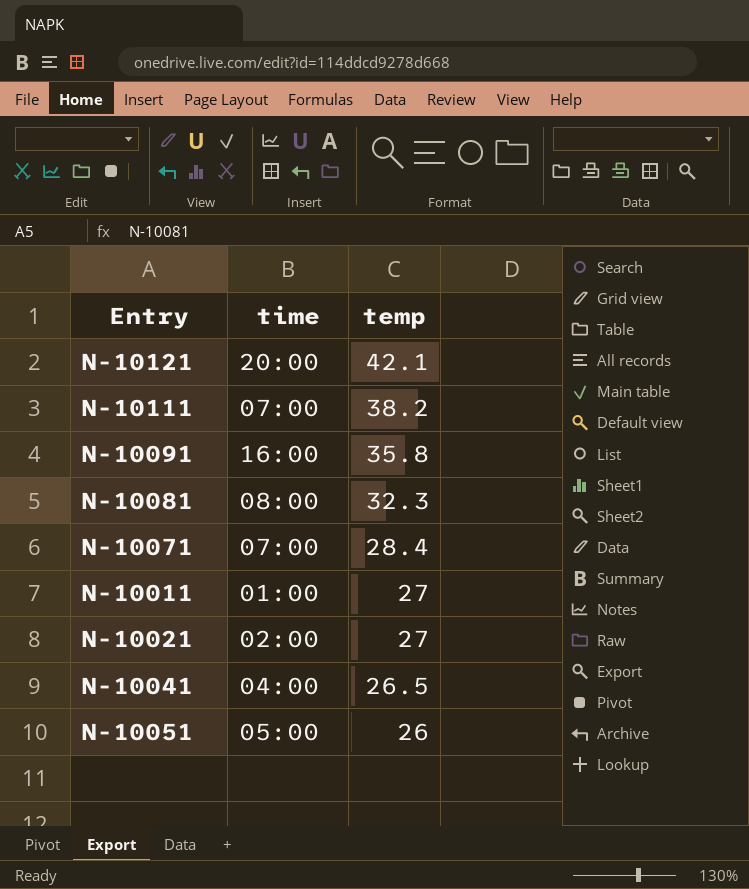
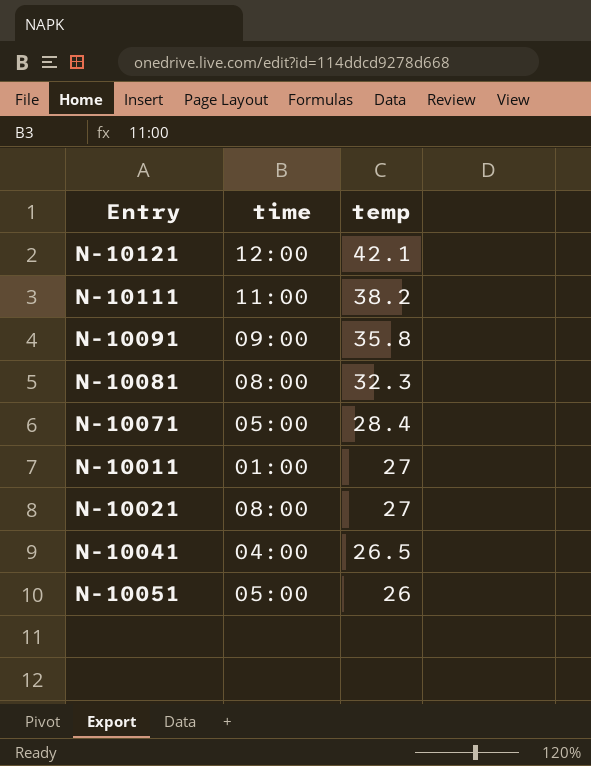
N-10121 | time: 20:00 -> 12:00
N-10111 | time: 07:00 -> 11:00
N-10091 | time: 16:00 -> 09:00
N-10071 | time: 07:00 -> 05:00
N-10021 | time: 02:00 -> 08:00

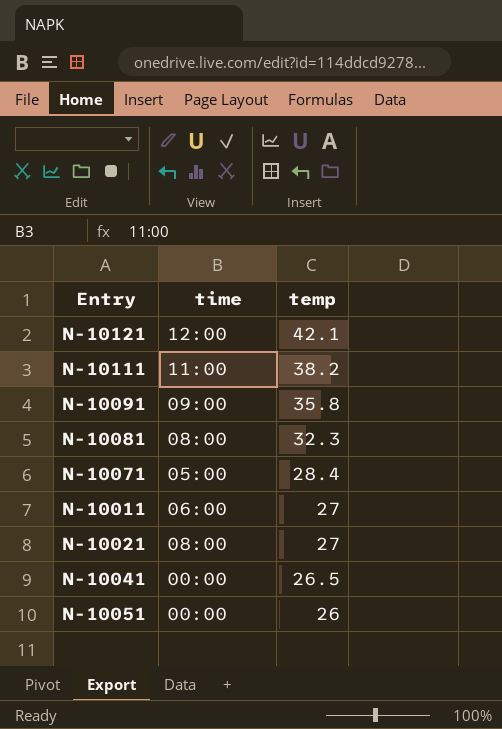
N-10011 | time: 01:00 -> 06:00
N-10041 | time: 04:00 -> 00:00
N-10051 | time: 05:00 -> 00:00

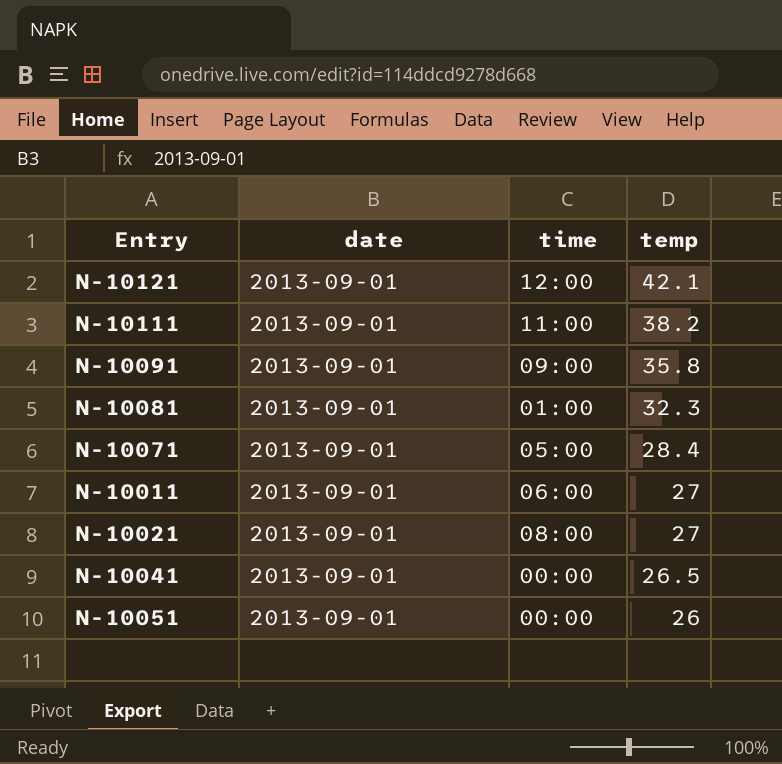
column date | position: none -> 2
N-10081 | time: 08:00 -> 01:00

